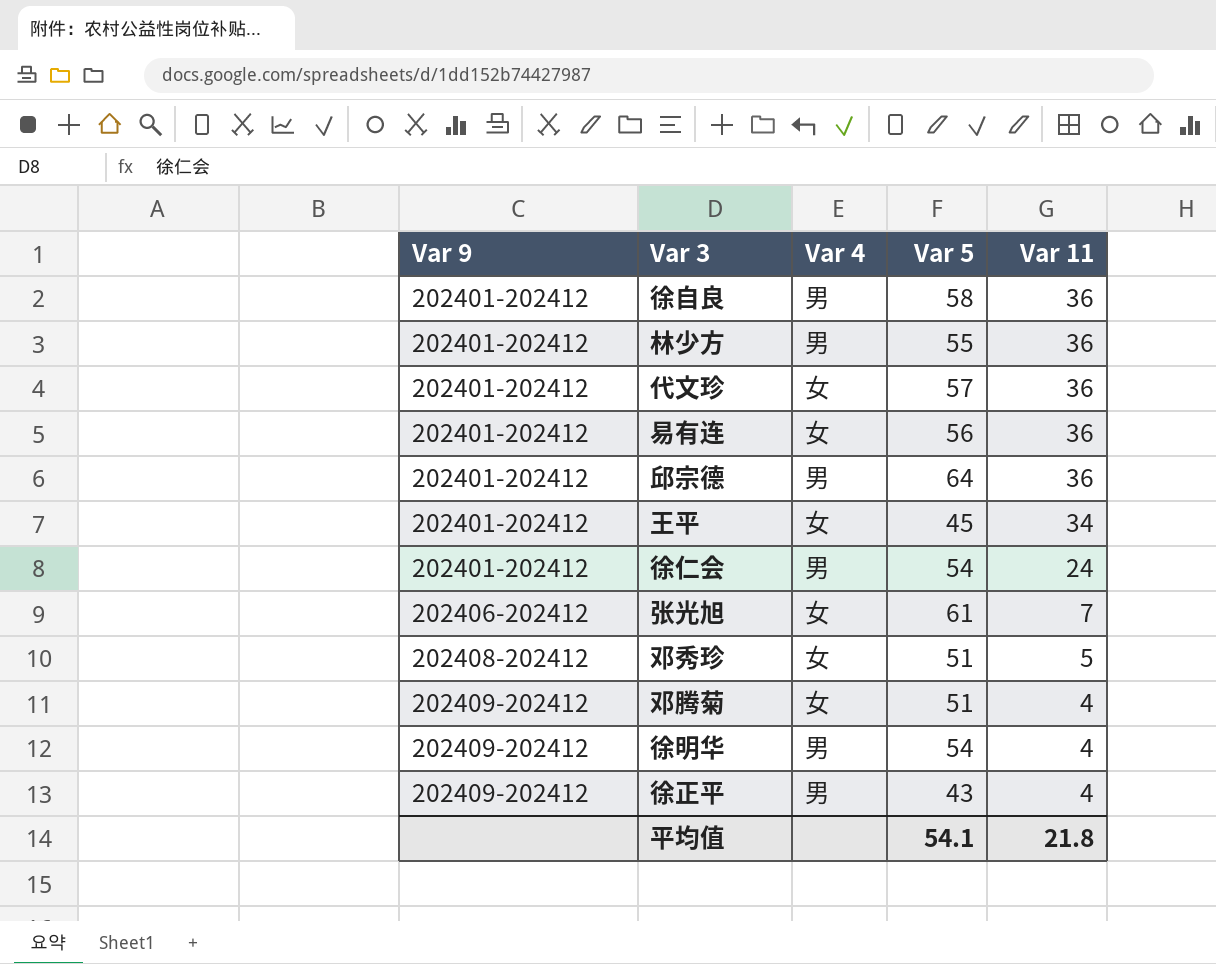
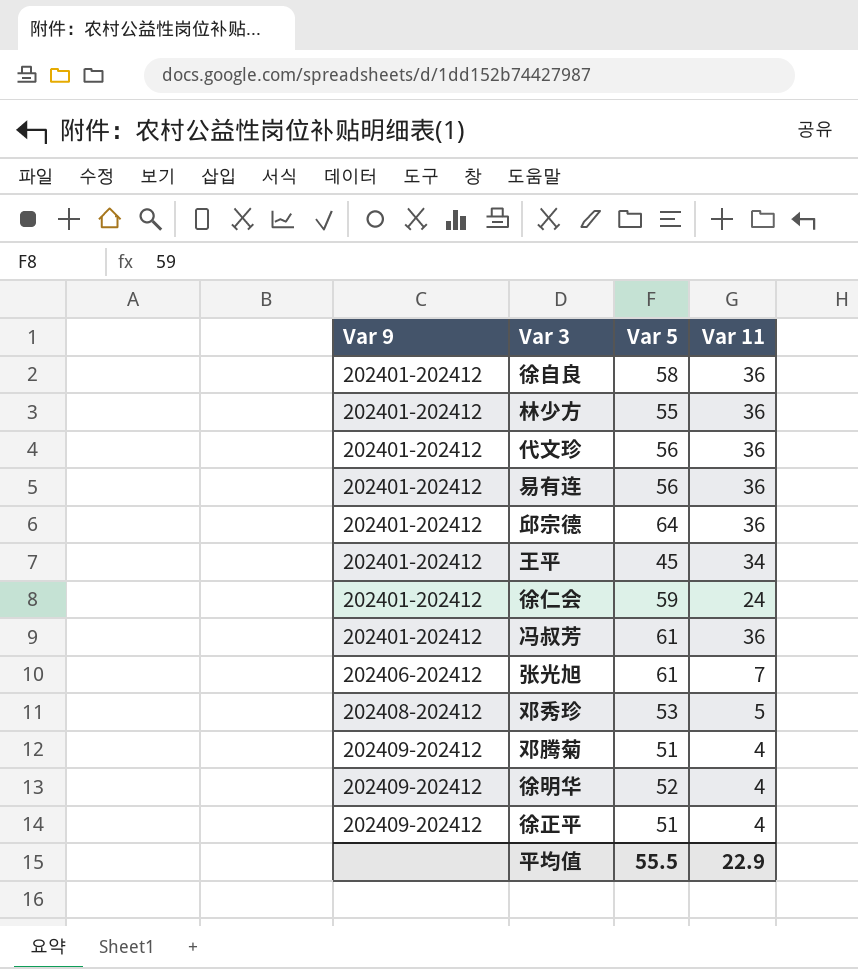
column Var 4 | position: 3 -> none
代文珍 | Var 5: 57 -> 56
徐仁会 | Var 5: 54 -> 59
row 冯叔芳: none -> 202401-202412 | 61 | 36
邓秀珍 | Var 5: 51 -> 53
徐明华 | Var 5: 54 -> 52
徐正平 | Var 5: 43 -> 51
平均值 | Var 5: 54.1 -> 55.5
平均值 | Var 11: 21.8 -> 22.9

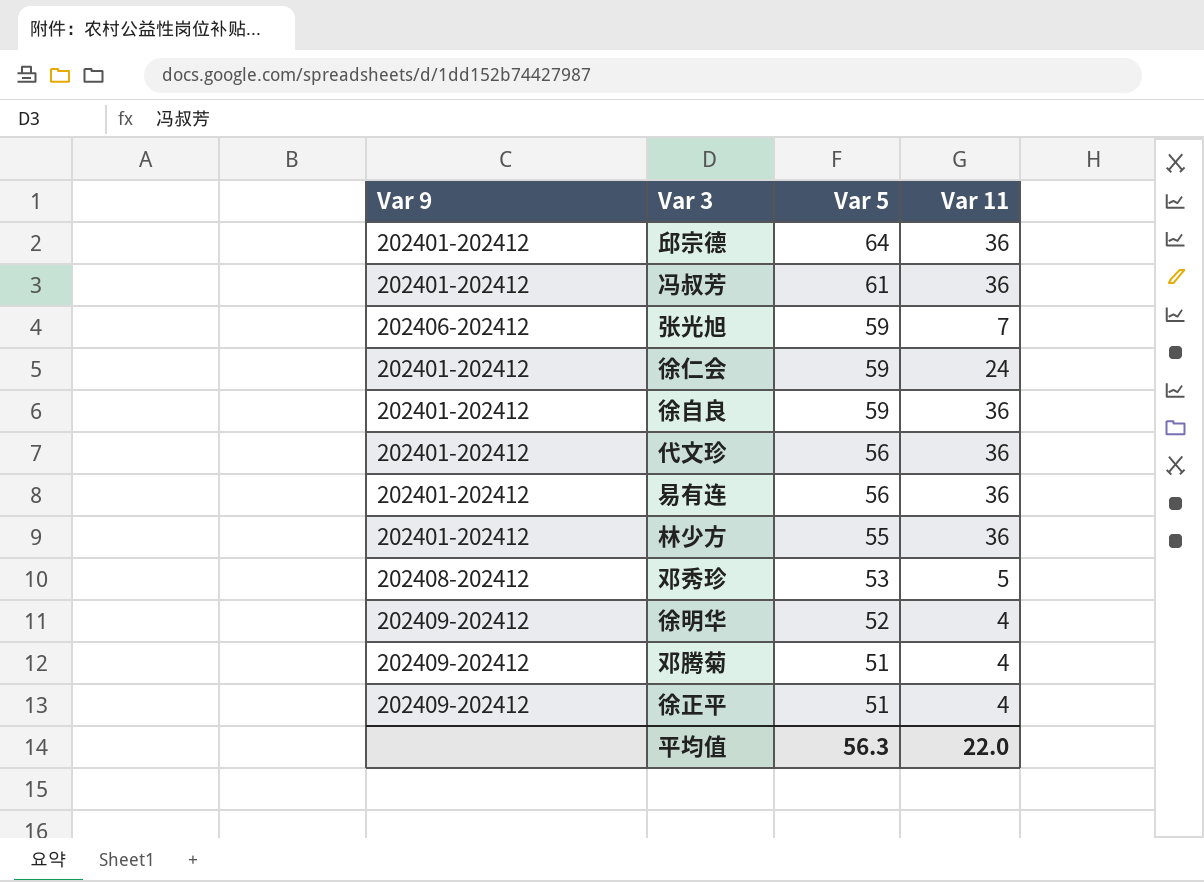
row order: Var 9 ascending -> Var 5 descending
row 王平: 202401-202412 | 45 | 34 -> none
张光旭 | Var 5: 61 -> 59
徐自良 | Var 5: 58 -> 59
平均值 | Var 5: 55.5 -> 56.3
平均值 | Var 11: 22.9 -> 22.0

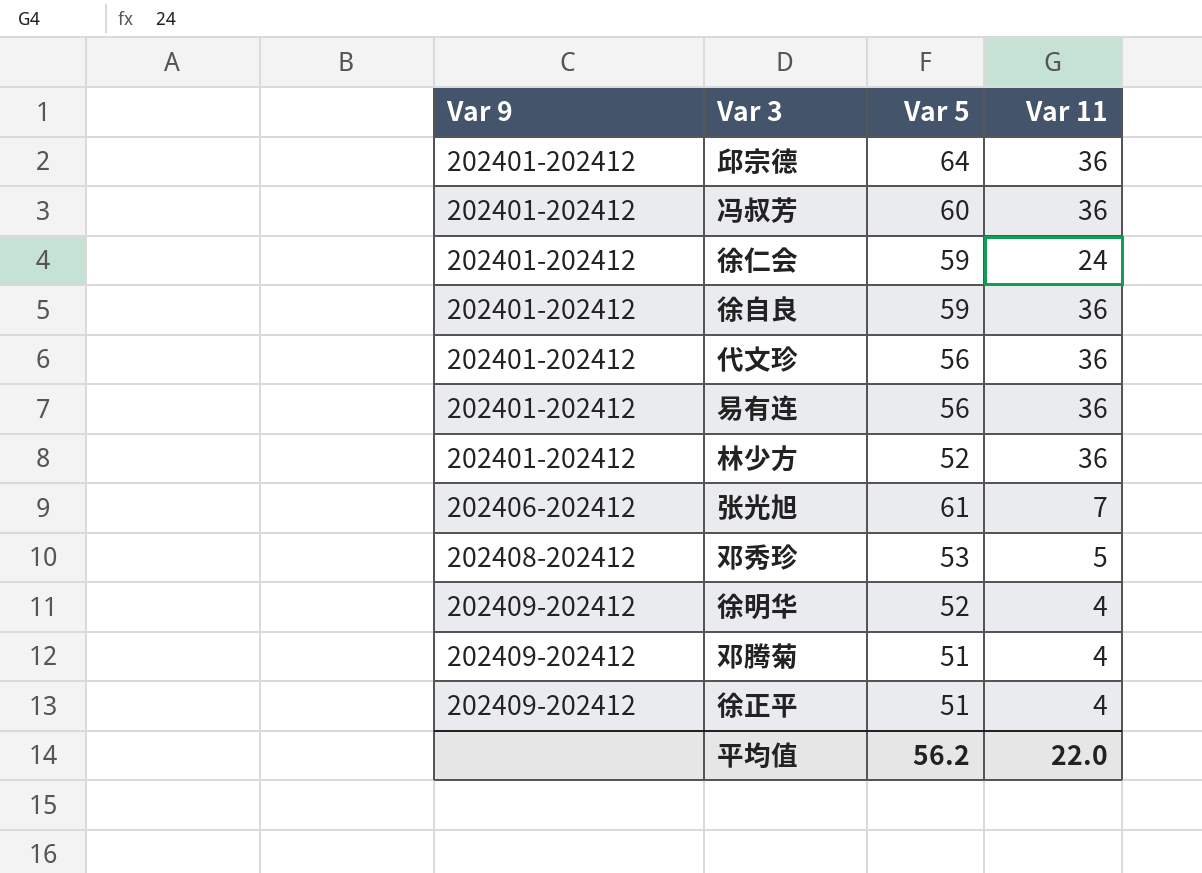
row order: Var 5 descending -> Var 9 ascending
冯叔芳 | Var 5: 61 -> 60
林少方 | Var 5: 55 -> 52
张光旭 | Var 5: 59 -> 61
平均值 | Var 5: 56.3 -> 56.2

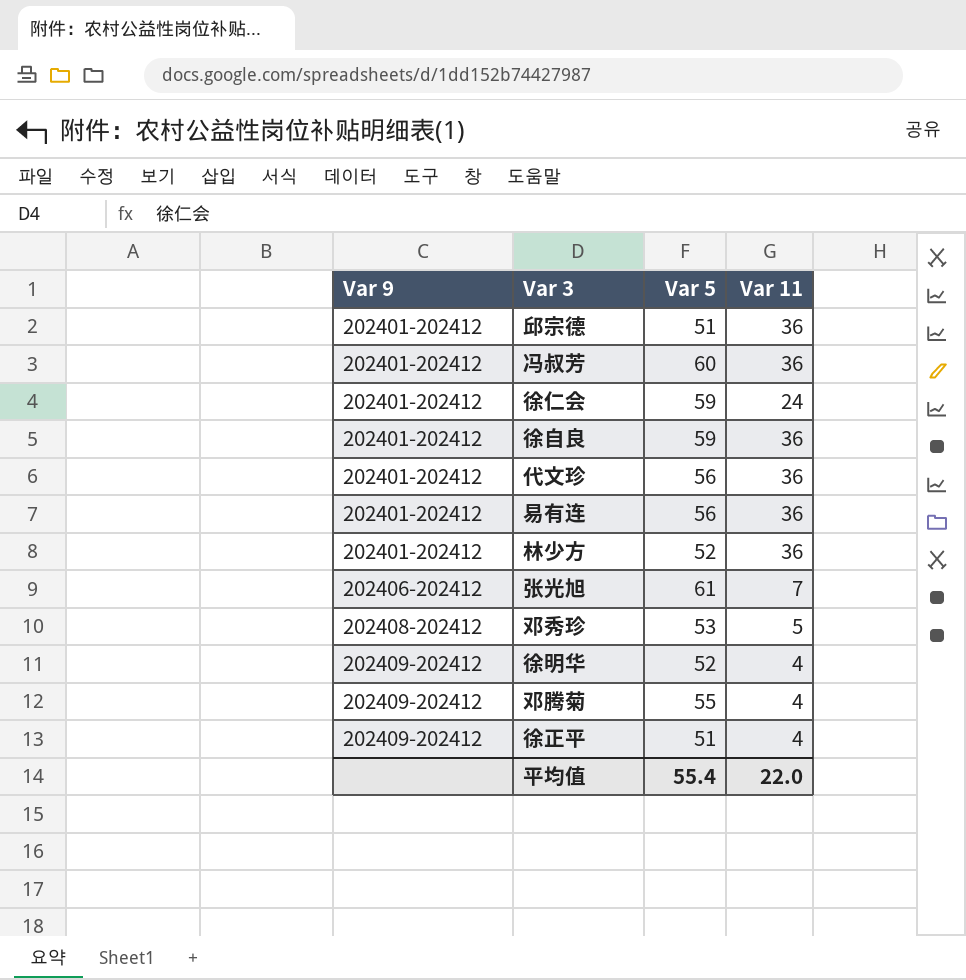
邱宗德 | Var 5: 64 -> 51
邓腾菊 | Var 5: 51 -> 55
平均值 | Var 5: 56.2 -> 55.4

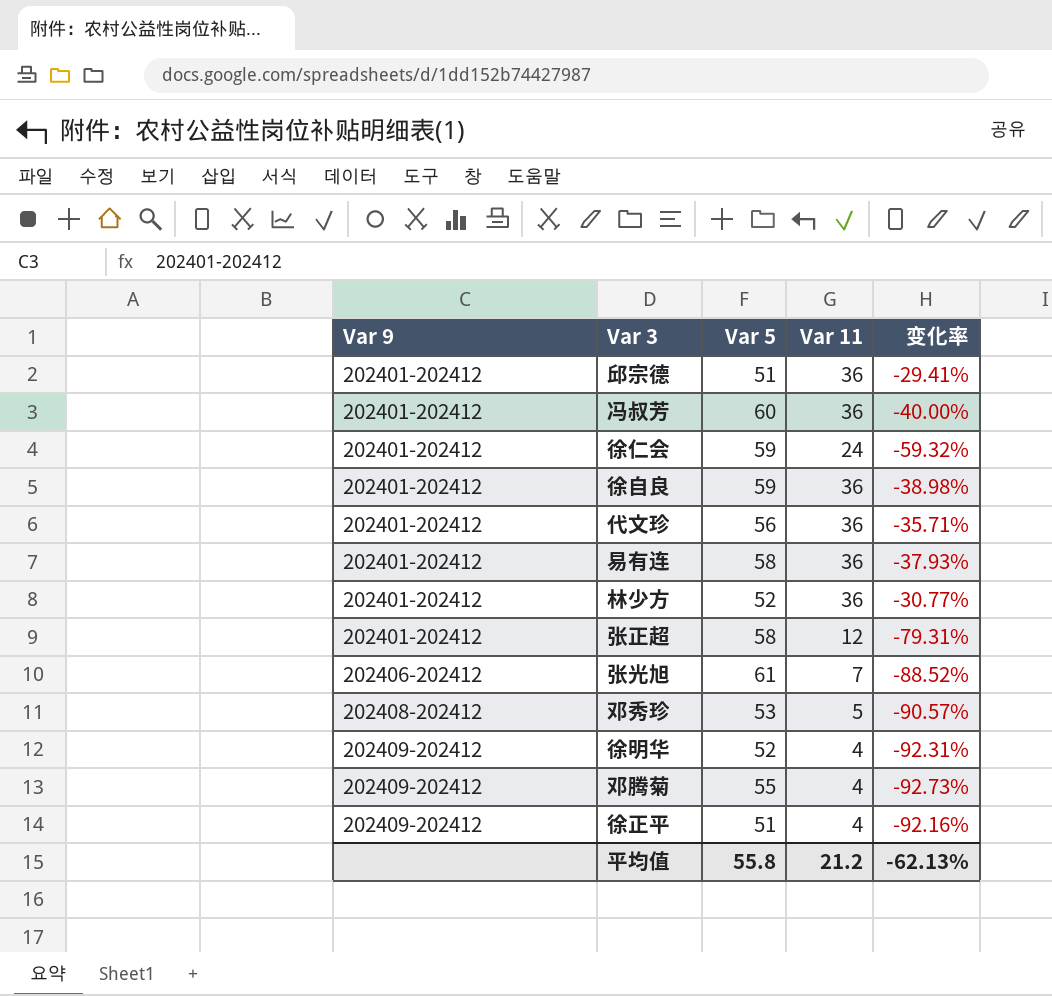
column 变化率 | formula: none -> ([Var 11] - [Var 5]) / [Var 5]
易有连 | Var 5: 56 -> 58
row 张正超: none -> 202401-202412 | 58 | 12 | -79.31%
平均值 | Var 5: 55.4 -> 55.8
平均值 | Var 11: 22.0 -> 21.2

